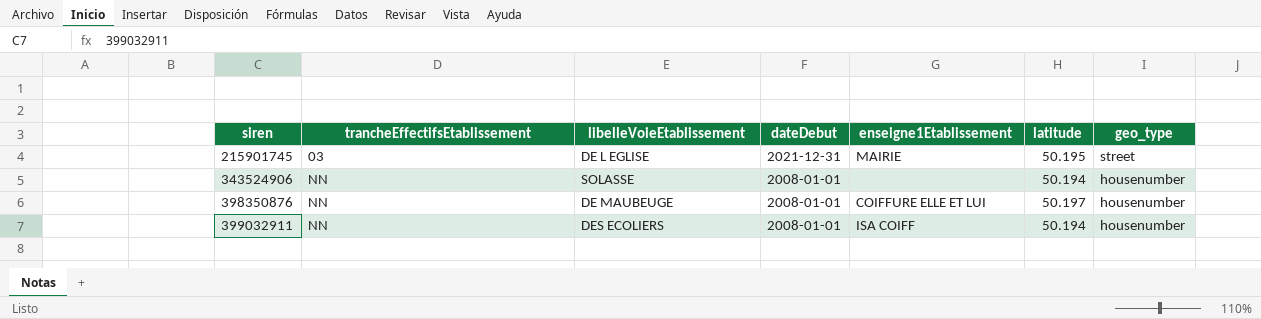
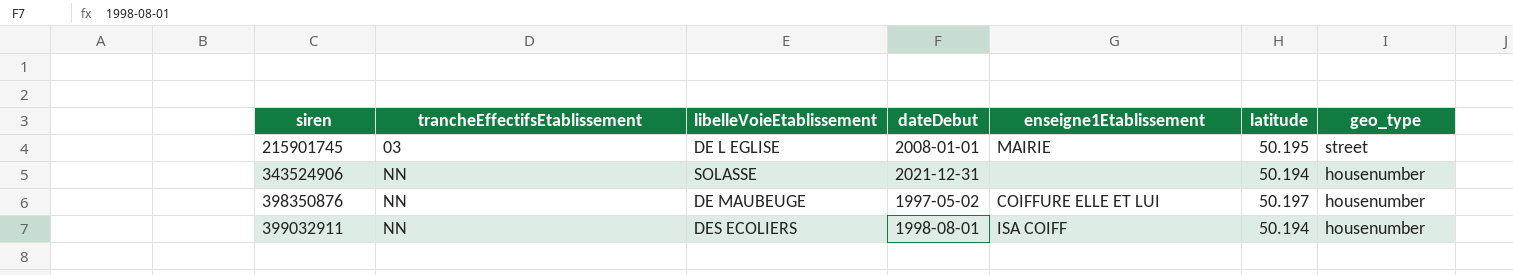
215901745 | dateDebut: 2021-12-31 -> 2008-01-01
343524906 | dateDebut: 2008-01-01 -> 2021-12-31
398350876 | dateDebut: 2008-01-01 -> 1997-05-02
399032911 | dateDebut: 2008-01-01 -> 1998-08-01

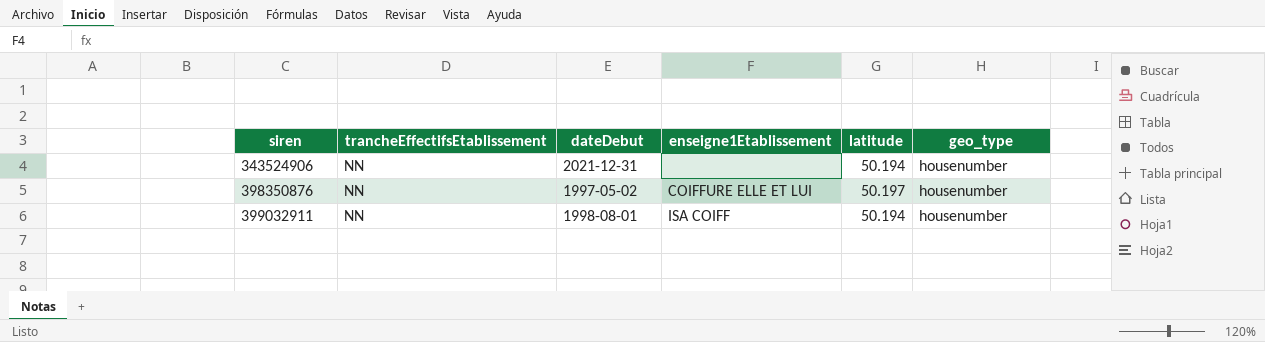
column libelleVoieEtablissement | position: 3 -> none
row 215901745: 03 | DE L EGLISE | 2008-01-01 | MAIRIE | 50.195 | street -> none

